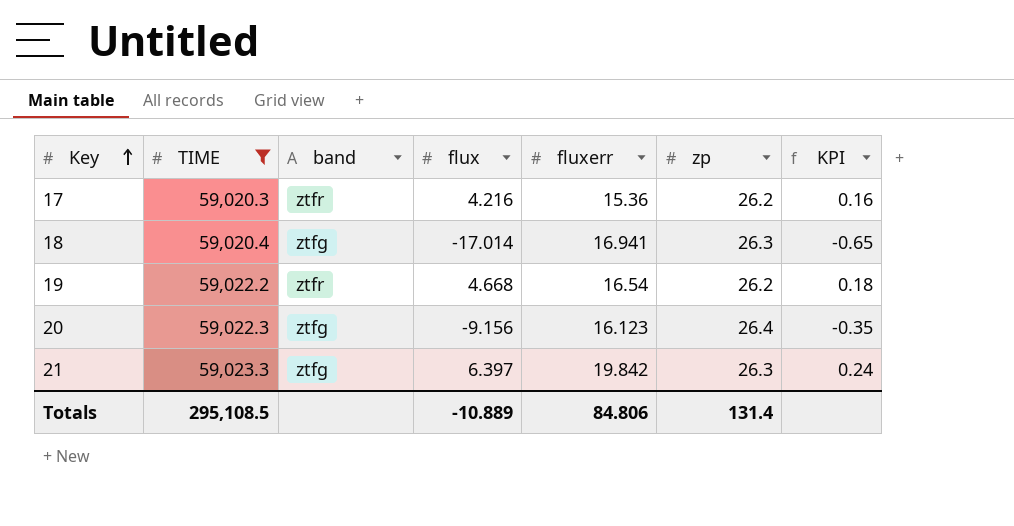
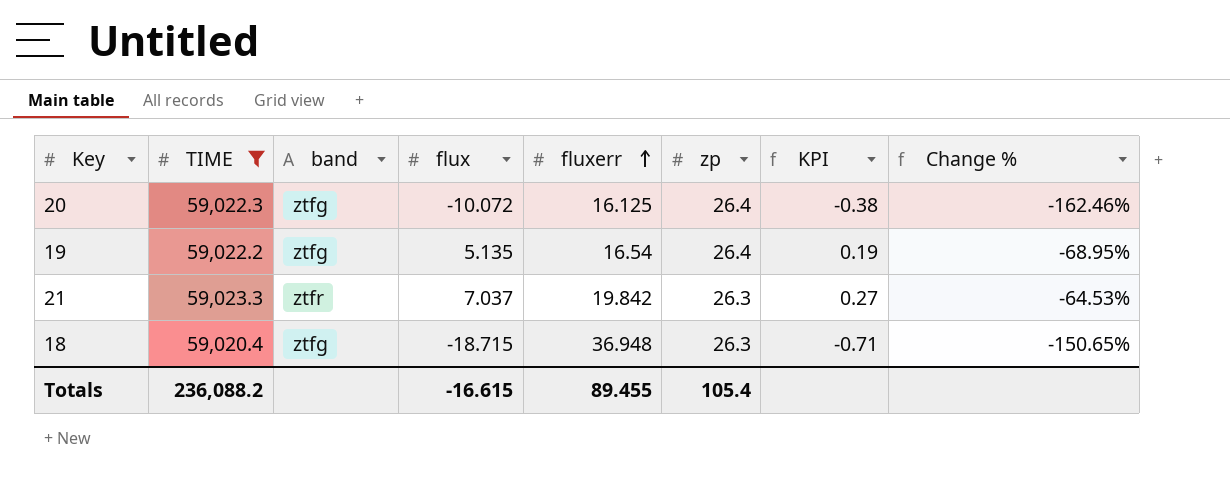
row order: Key ascending -> fluxerr ascending
column Change % | formula: none -> ([flux] - [fluxerr]) / [fluxerr]
row 17: 59,020.3 | ztfr | 4.216 | 15.36 | 26.2 | 0.16 -> none
20 | flux: -9.156 -> -10.072
20 | fluxerr: 16.123 -> 16.125
20 | KPI: -0.35 -> -0.38
19 | band: ztfr -> ztfg
19 | flux: 4.668 -> 5.135
19 | zp: 26.2 -> 26.4
19 | KPI: 0.18 -> 0.19
21 | band: ztfg -> ztfr
21 | flux: 6.397 -> 7.037
21 | KPI: 0.24 -> 0.27
18 | flux: -17.014 -> -18.715
18 | fluxerr: 16.941 -> 36.948
18 | KPI: -0.65 -> -0.71
Totals | TIME: 295,108.5 -> 236,088.2
Totals | flux: -10.889 -> -16.615
Totals | fluxerr: 84.806 -> 89.455
Totals | zp: 131.4 -> 105.4

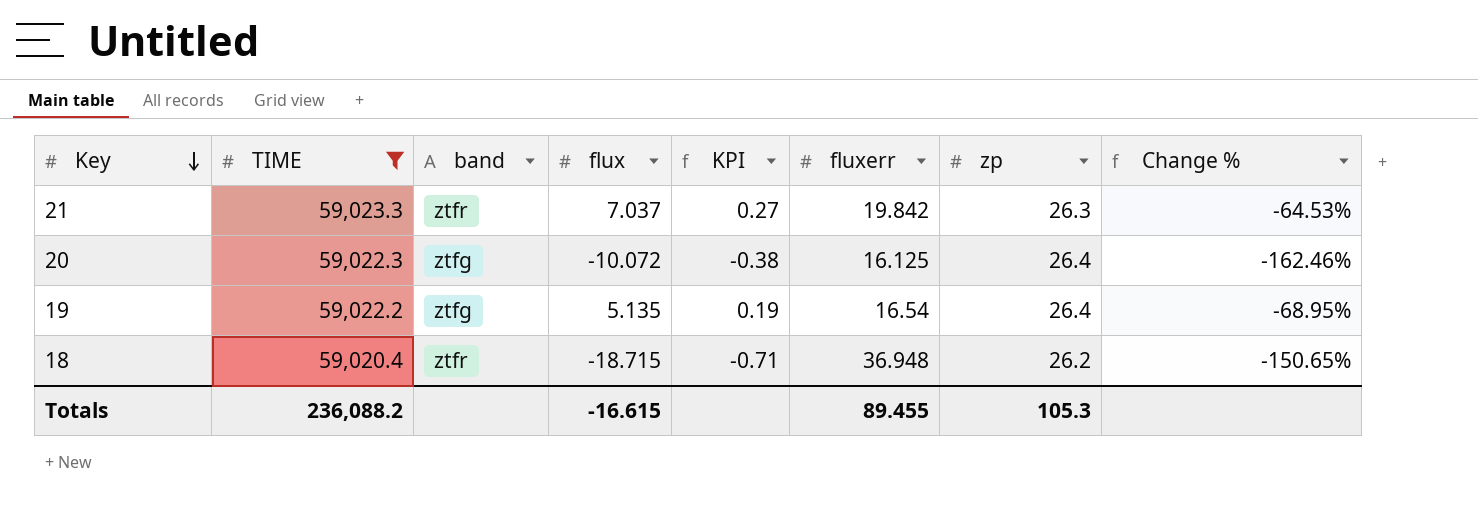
row order: fluxerr ascending -> Key descending
column KPI | position: 7 -> 5
18 | band: ztfg -> ztfr
18 | zp: 26.3 -> 26.2
Totals | zp: 105.4 -> 105.3

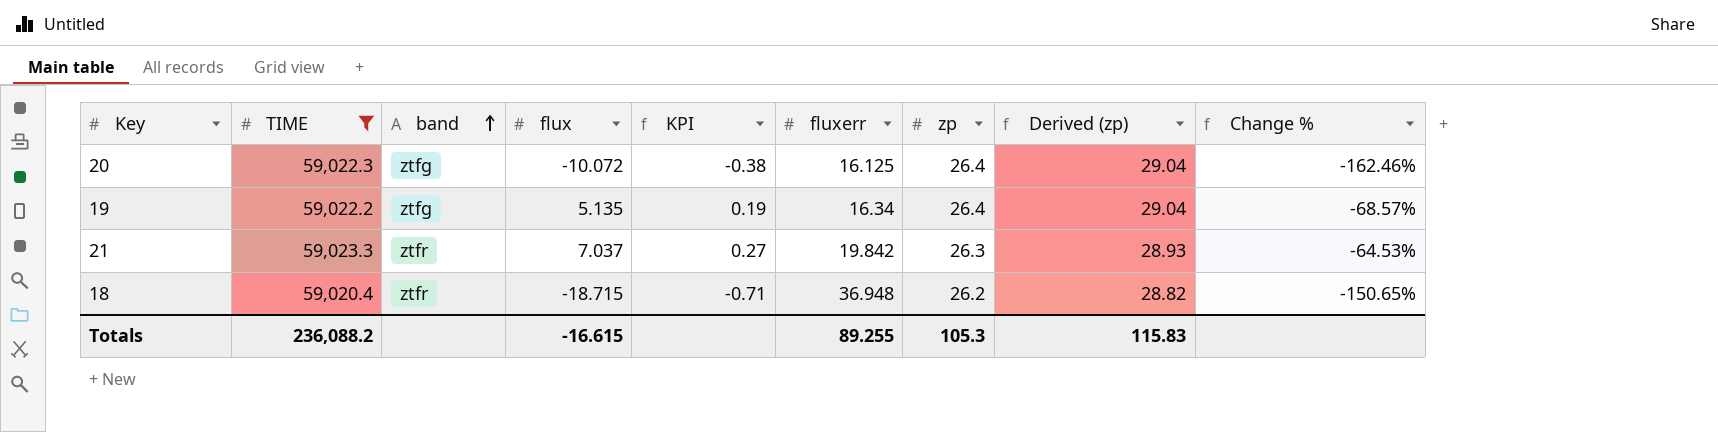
row order: Key descending -> band ascending
column Derived (zp) | formula: none -> [zp] * 1.1
19 | fluxerr: 16.54 -> 16.34
19 | Change %: -68.95% -> -68.57%
Totals | fluxerr: 89.455 -> 89.255

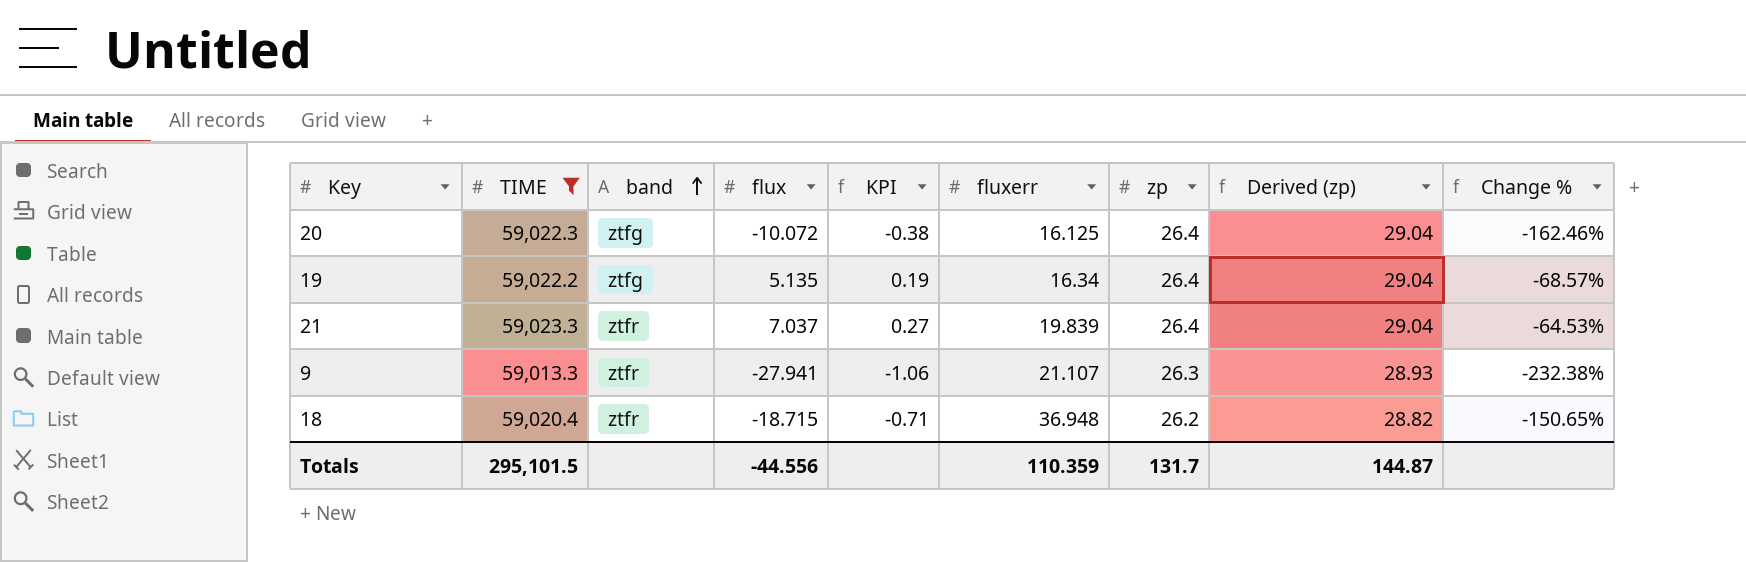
21 | fluxerr: 19.842 -> 19.839
21 | zp: 26.3 -> 26.4
21 | Derived (zp): 28.93 -> 29.04
row 9: none -> 59,013.3 | ztfr | -27.941 | -1.06 | 21.107 | 26.3 | 28.93 | -232.38%
Totals | TIME: 236,088.2 -> 295,101.5
Totals | flux: -16.615 -> -44.556
Totals | fluxerr: 89.255 -> 110.359
Totals | zp: 105.3 -> 131.7
Totals | Derived (zp): 115.83 -> 144.87

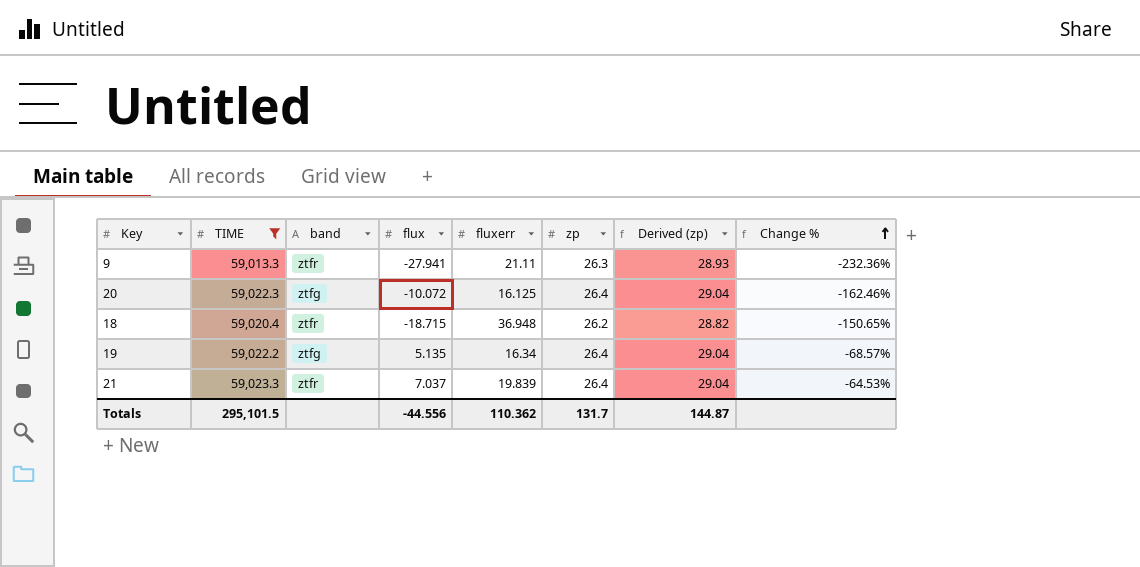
row order: band ascending -> Change % ascending
column KPI | formula: [flux] / [zp] -> none
9 | fluxerr: 21.107 -> 21.11
9 | Change %: -232.38% -> -232.36%
Totals | fluxerr: 110.359 -> 110.362

